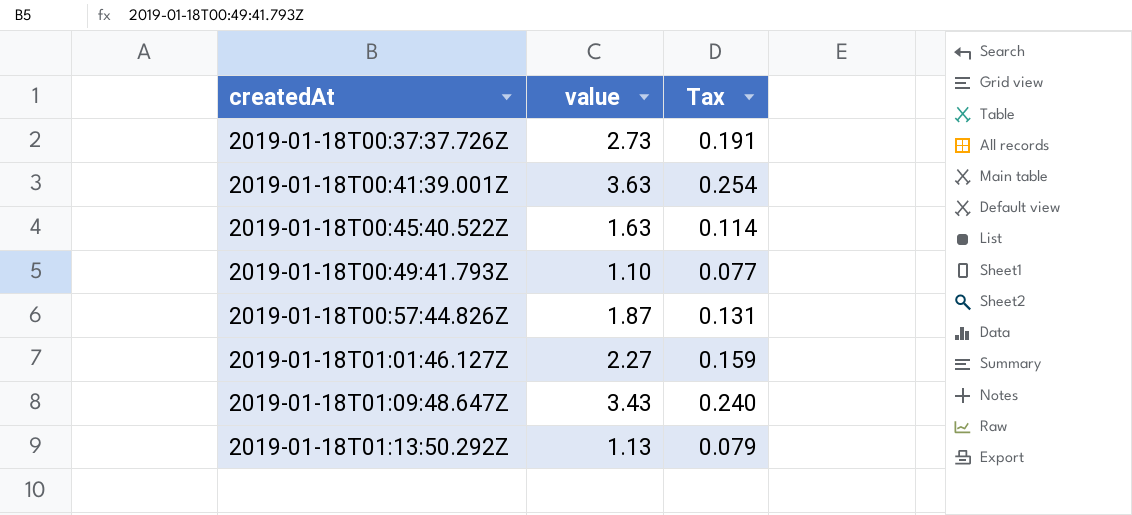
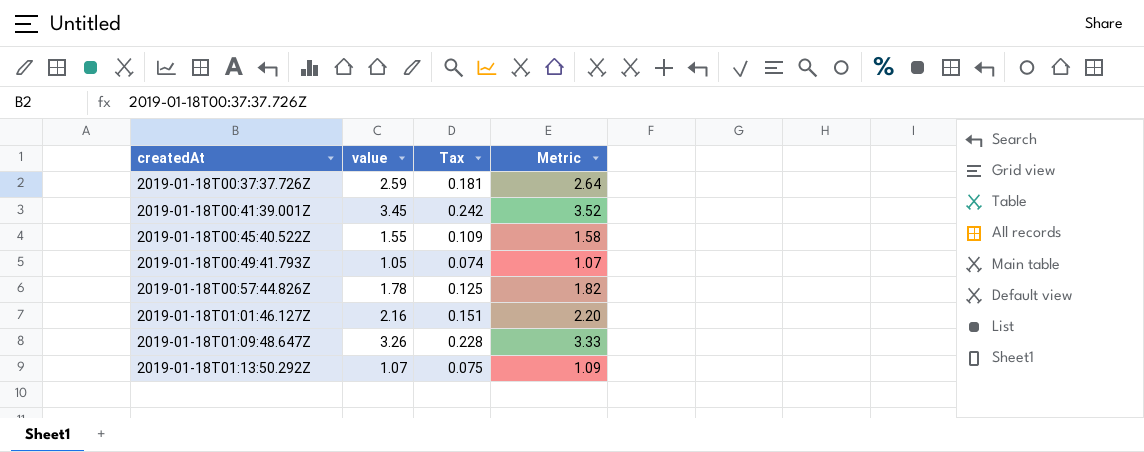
column Metric | formula: none -> [value] * 1.02
2019-01-18T00:37:37.726Z | value: 2.73 -> 2.59
2019-01-18T00:37:37.726Z | Tax: 0.191 -> 0.181
2019-01-18T00:41:39.001Z | value: 3.63 -> 3.45
2019-01-18T00:41:39.001Z | Tax: 0.254 -> 0.242
2019-01-18T00:45:40.522Z | value: 1.63 -> 1.55
2019-01-18T00:45:40.522Z | Tax: 0.114 -> 0.109
2019-01-18T00:49:41.793Z | value: 1.10 -> 1.05
2019-01-18T00:49:41.793Z | Tax: 0.077 -> 0.074
2019-01-18T00:57:44.826Z | value: 1.87 -> 1.78
2019-01-18T00:57:44.826Z | Tax: 0.131 -> 0.125
2019-01-18T01:01:46.127Z | value: 2.27 -> 2.16
2019-01-18T01:01:46.127Z | Tax: 0.159 -> 0.151
2019-01-18T01:09:48.647Z | value: 3.43 -> 3.26
2019-01-18T01:09:48.647Z | Tax: 0.240 -> 0.228
2019-01-18T01:13:50.292Z | value: 1.13 -> 1.07
2019-01-18T01:13:50.292Z | Tax: 0.079 -> 0.075

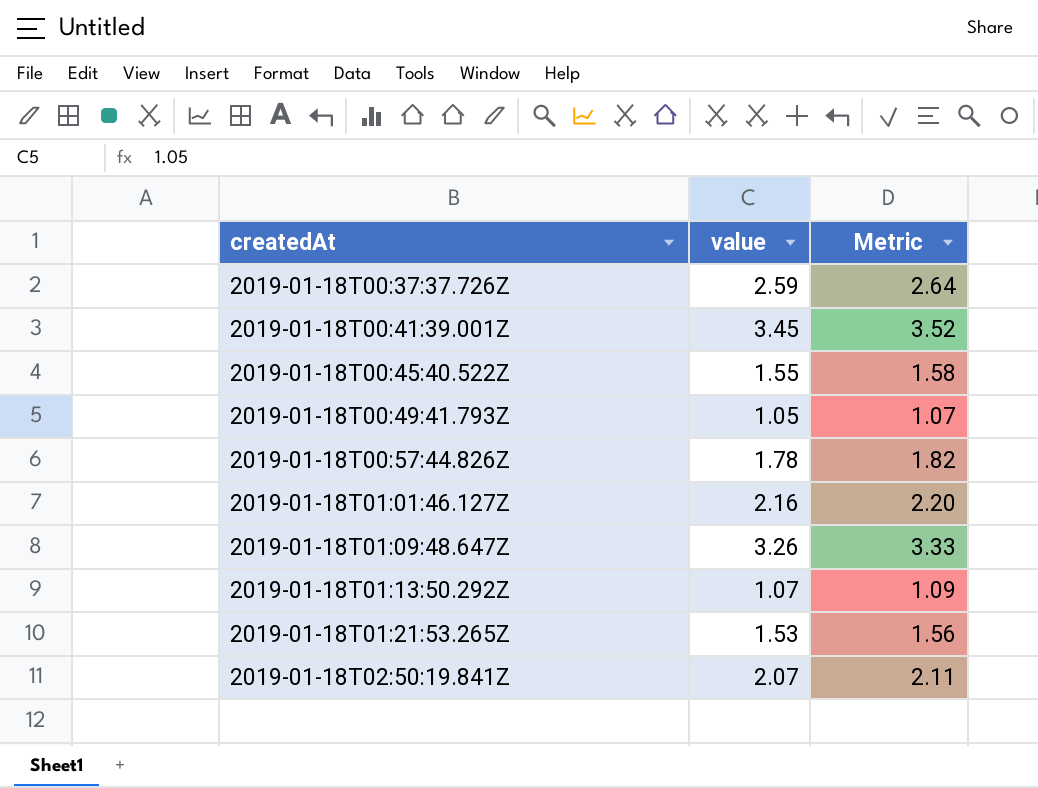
column Tax | formula: [value] * 0.07 -> none
row 2019-01-18T01:21:53.265Z: none -> 1.53 | 1.56
row 2019-01-18T02:50:19.841Z: none -> 2.07 | 2.11

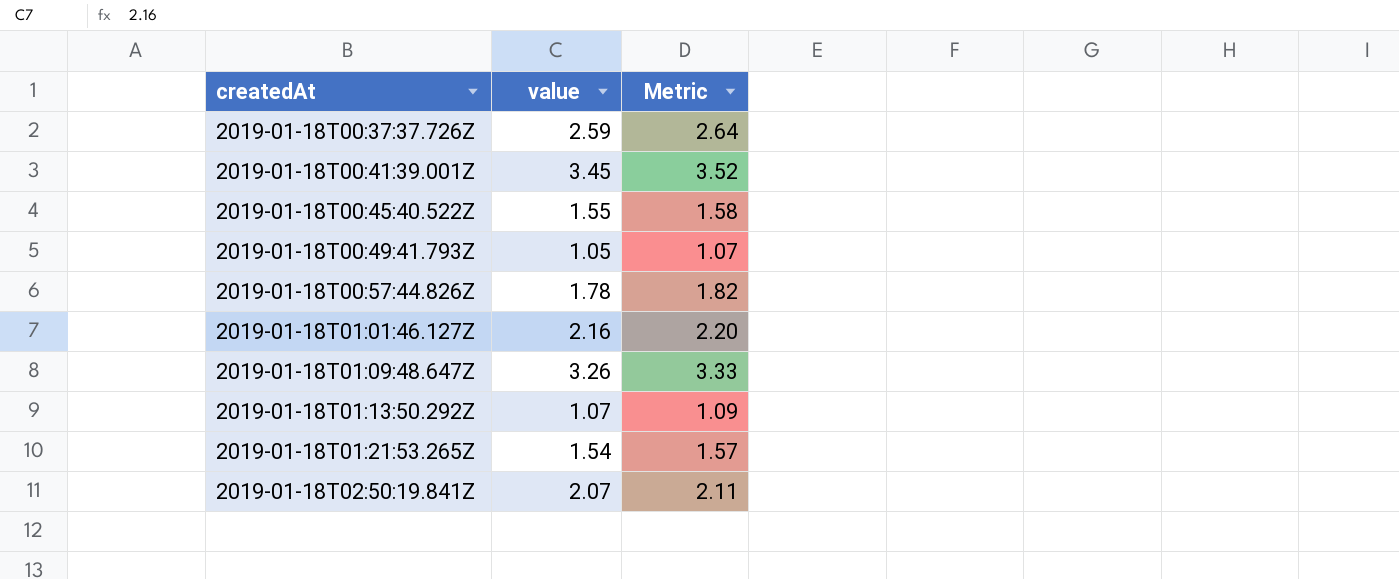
2019-01-18T01:21:53.265Z | value: 1.53 -> 1.54
2019-01-18T01:21:53.265Z | Metric: 1.56 -> 1.57

